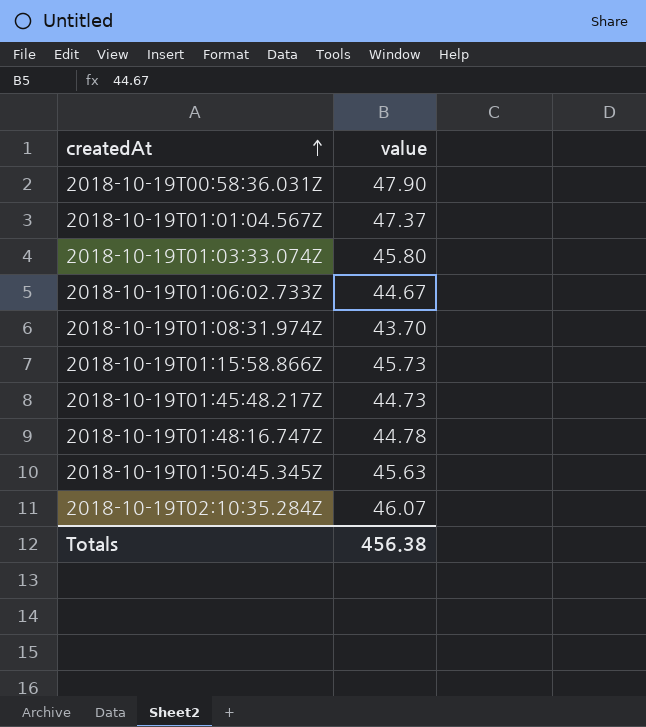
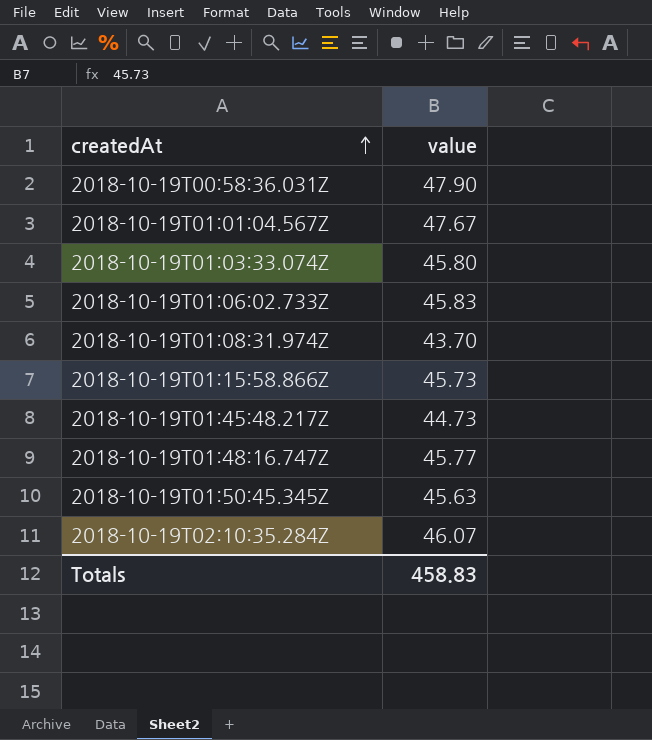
2018-10-19T01:01:04.567Z | value: 47.37 -> 47.67
2018-10-19T01:06:02.733Z | value: 44.67 -> 45.83
2018-10-19T01:48:16.747Z | value: 44.78 -> 45.77
Totals | value: 456.38 -> 458.83

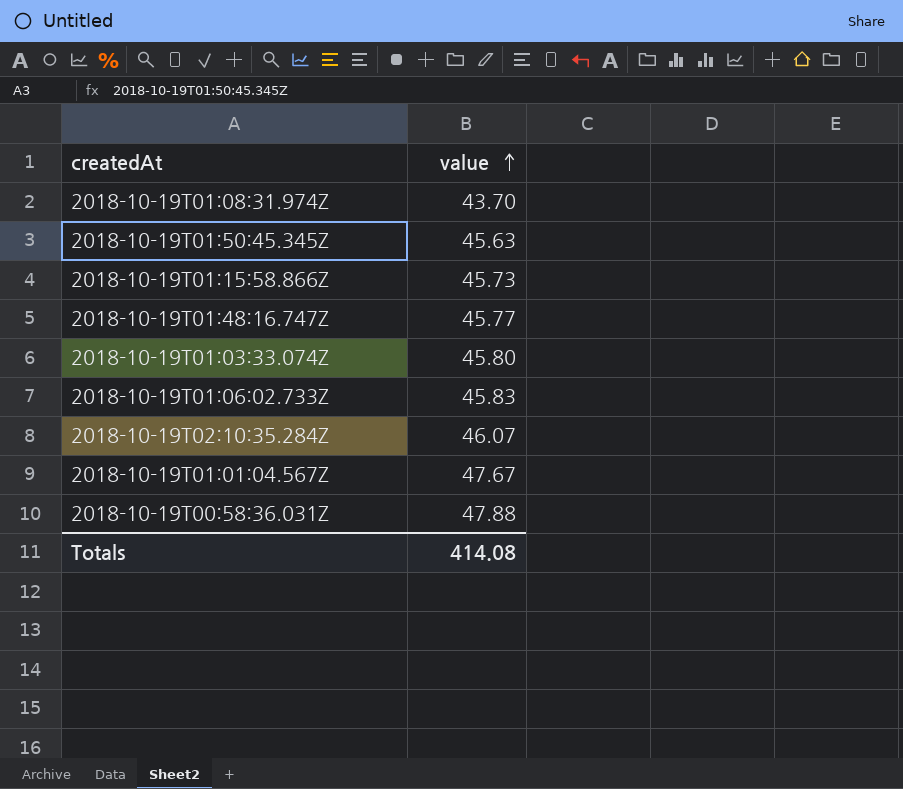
row order: createdAt ascending -> value ascending
row 2018-10-19T01:45:48.217Z: 44.73 -> none
2018-10-19T00:58:36.031Z | value: 47.90 -> 47.88
Totals | value: 458.83 -> 414.08

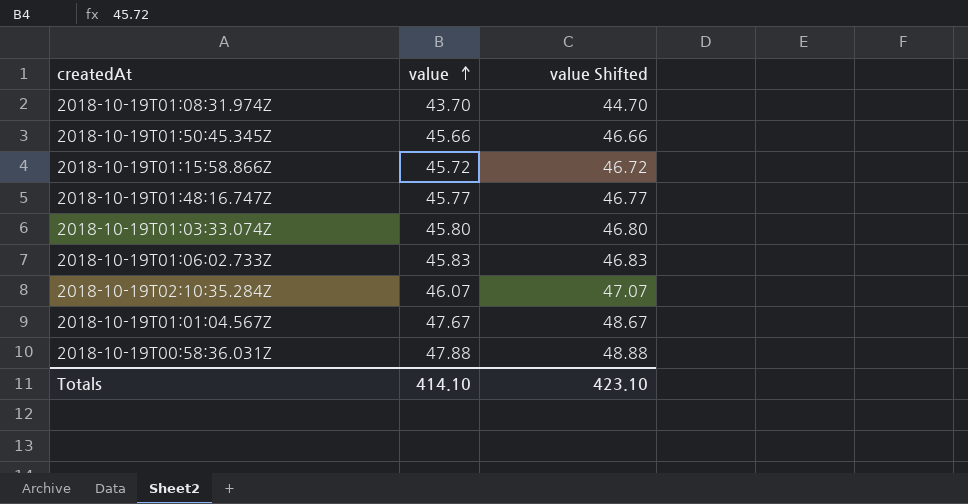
column value Shifted | formula: none -> [value] + 1
2018-10-19T01:50:45.345Z | value: 45.63 -> 45.66
2018-10-19T01:15:58.866Z | value: 45.73 -> 45.72
Totals | value: 414.08 -> 414.10

